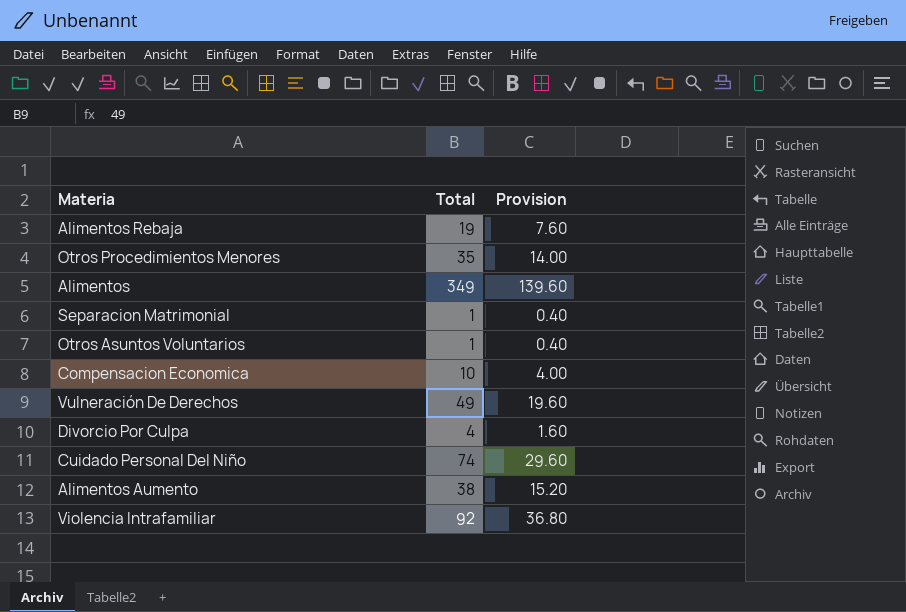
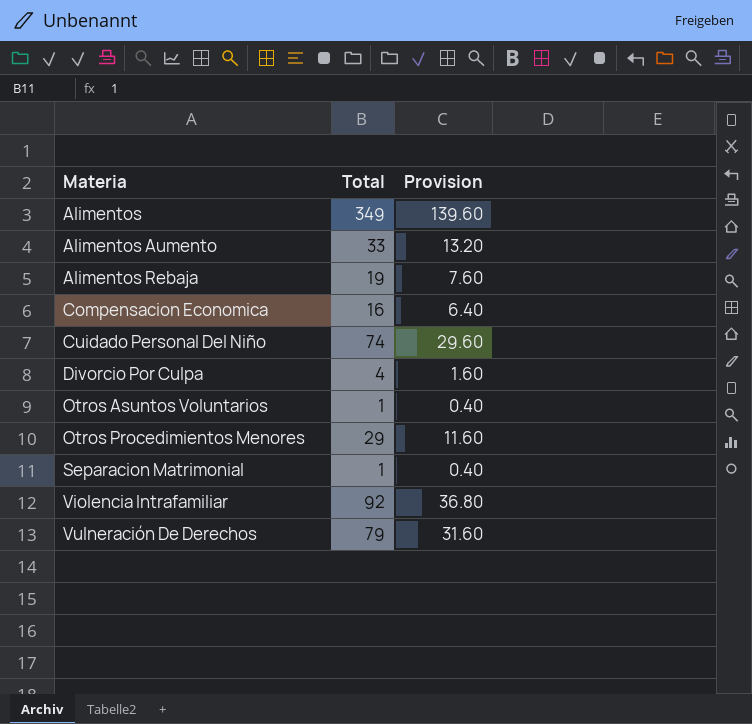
row order: none -> Materia ascending
Alimentos Aumento | Total: 38 -> 33
Alimentos Aumento | Provision: 15.20 -> 13.20
Compensacion Economica | Total: 10 -> 16
Compensacion Economica | Provision: 4.00 -> 6.40
Otros Procedimientos Menores | Total: 35 -> 29
Otros Procedimientos Menores | Provision: 14.00 -> 11.60
Vulneración De Derechos | Total: 49 -> 79
Vulneración De Derechos | Provision: 19.60 -> 31.60

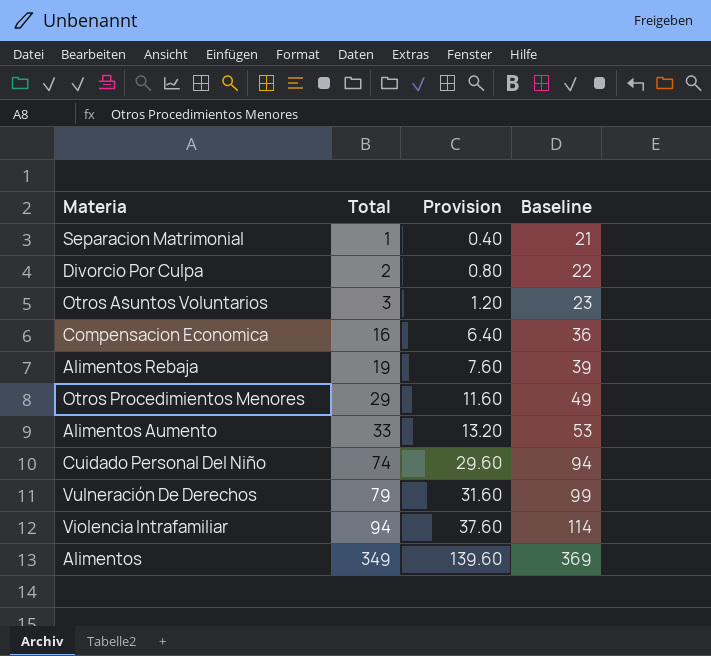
row order: Materia ascending -> Total ascending
column Baseline | formula: none -> [Total] + 20
Divorcio Por Culpa | Total: 4 -> 2
Divorcio Por Culpa | Provision: 1.60 -> 0.80
Otros Asuntos Voluntarios | Total: 1 -> 3
Otros Asuntos Voluntarios | Provision: 0.40 -> 1.20
Violencia Intrafamiliar | Total: 92 -> 94
Violencia Intrafamiliar | Provision: 36.80 -> 37.60

